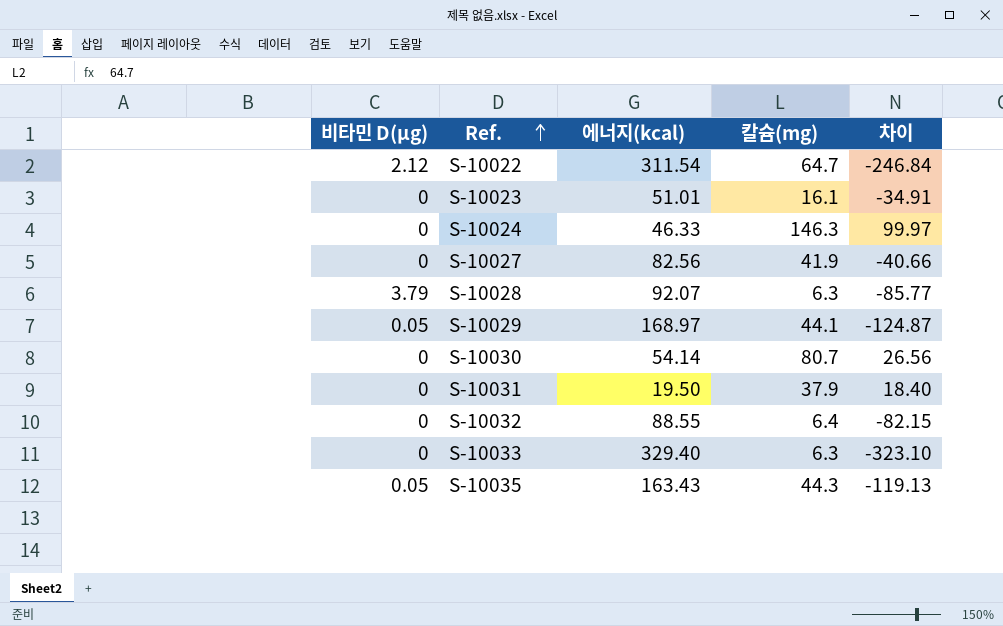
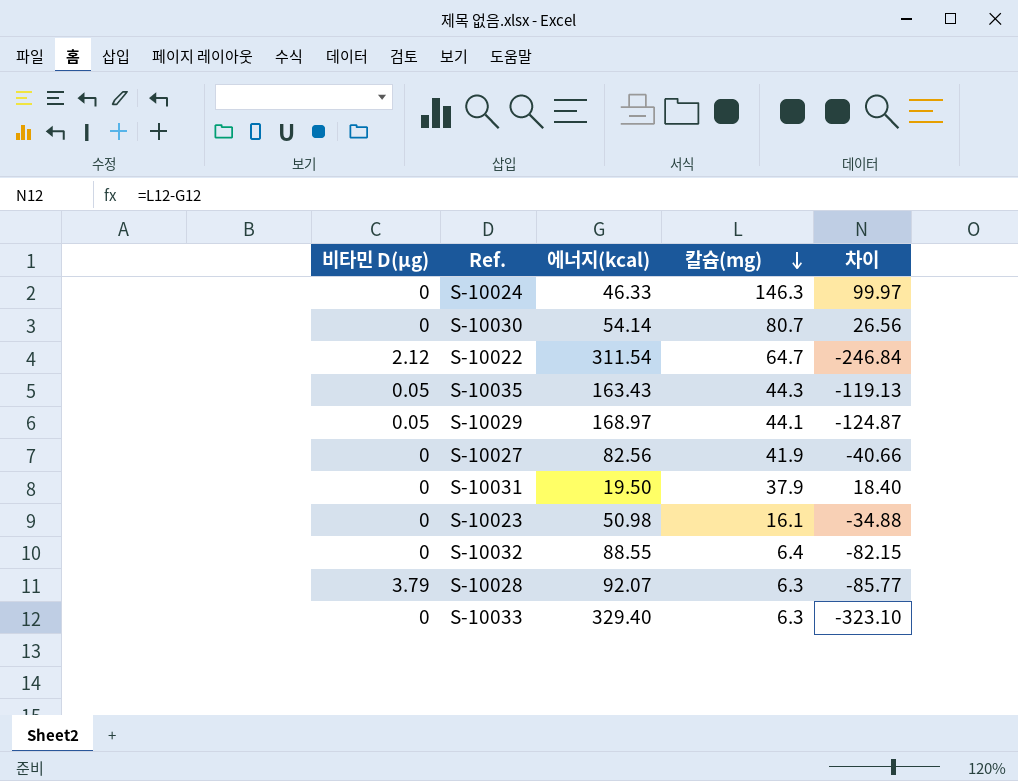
row order: Ref. ascending -> 칼슘(mg) descending
S-10023 | 에너지(kcal): 51.01 -> 50.98
S-10023 | 차이: -34.91 -> -34.88

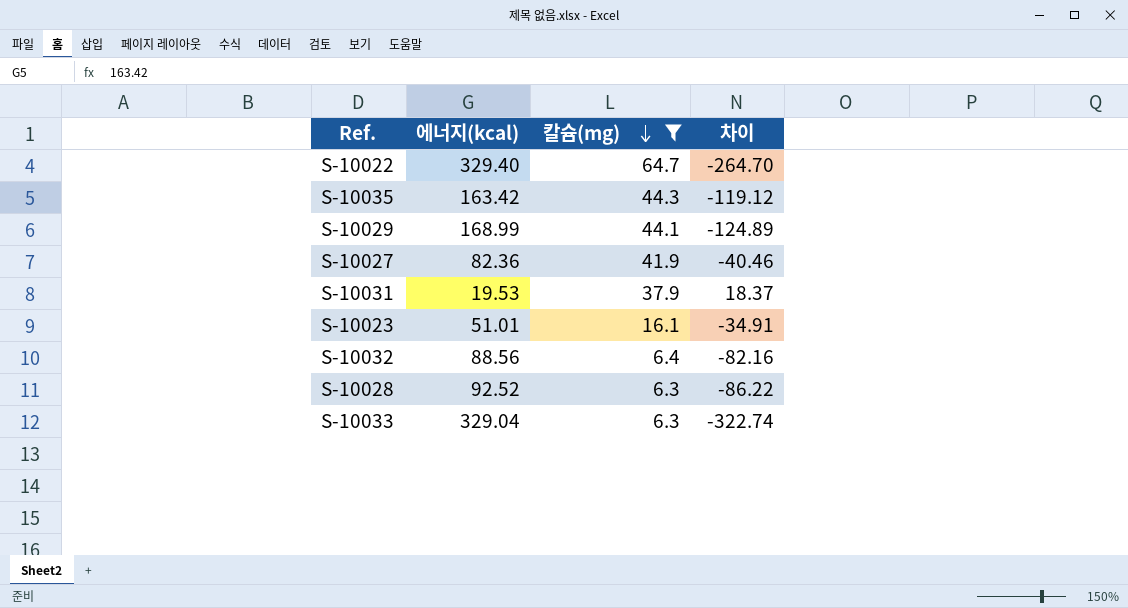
filter: none -> 칼슘(mg) <= 64.7
column 비타민 D(μg) | position: 1 -> none
S-10022 | 에너지(kcal): 311.54 -> 329.40
S-10022 | 차이: -246.84 -> -264.70
S-10035 | 에너지(kcal): 163.43 -> 163.42
S-10035 | 차이: -119.13 -> -119.12
S-10029 | 에너지(kcal): 168.97 -> 168.99
S-10029 | 차이: -124.87 -> -124.89
S-10027 | 에너지(kcal): 82.56 -> 82.36
S-10027 | 차이: -40.66 -> -40.46
S-10031 | 에너지(kcal): 19.50 -> 19.53
S-10031 | 차이: 18.40 -> 18.37
S-10023 | 에너지(kcal): 50.98 -> 51.01
S-10023 | 차이: -34.88 -> -34.91
S-10032 | 에너지(kcal): 88.55 -> 88.56
S-10032 | 차이: -82.15 -> -82.16
S-10028 | 에너지(kcal): 92.07 -> 92.52
S-10028 | 차이: -85.77 -> -86.22
S-10033 | 에너지(kcal): 329.40 -> 329.04
S-10033 | 차이: -323.10 -> -322.74

